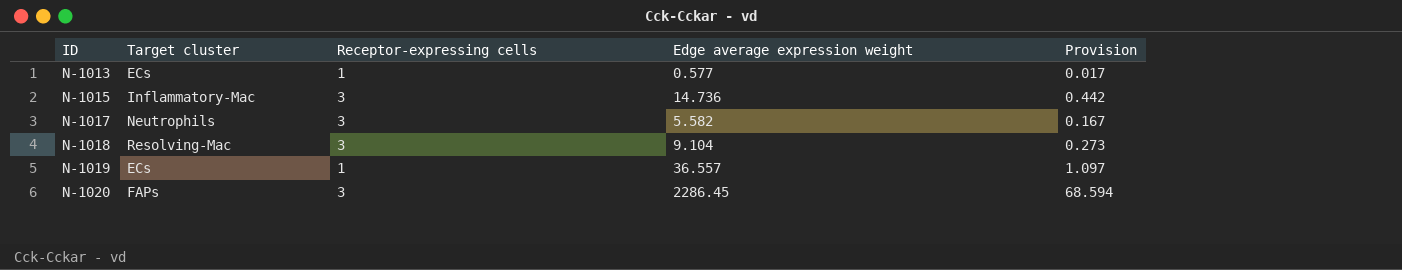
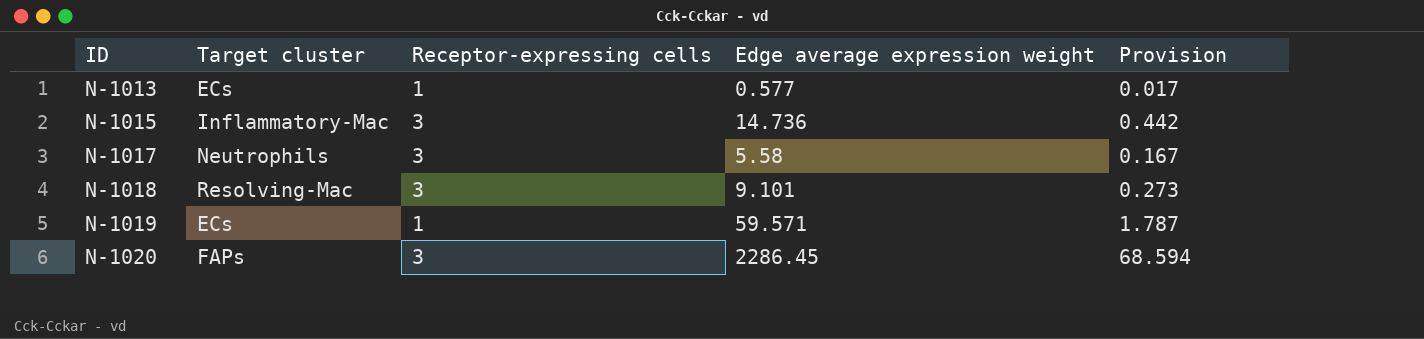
N-1017 | Edge average expression weight: 5.582 -> 5.58
N-1018 | Edge average expression weight: 9.104 -> 9.101
N-1019 | Edge average expression weight: 36.557 -> 59.571
N-1019 | Provision: 1.097 -> 1.787

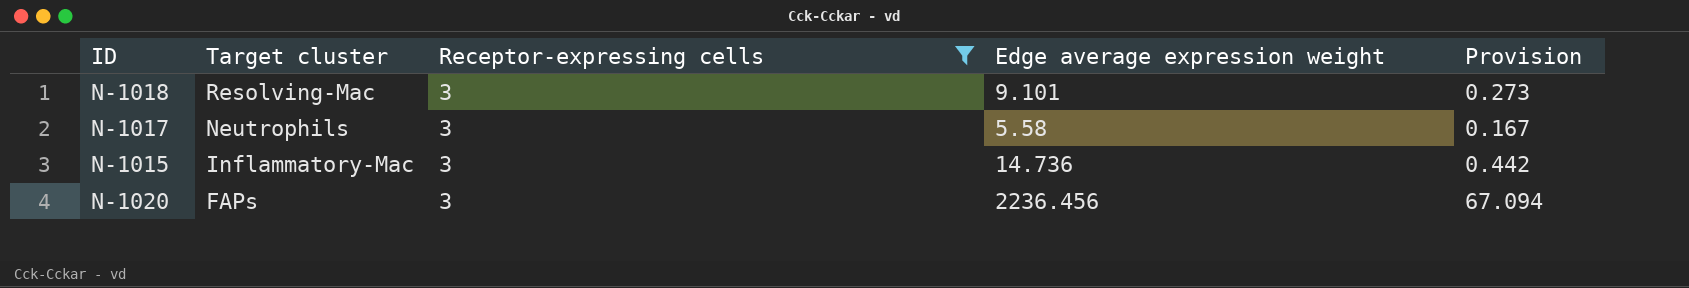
filter: none -> Receptor-expressing cells = 3
row order: ID ascending -> Target cluster descending
N-1020 | Edge average expression weight: 2286.45 -> 2236.456
N-1020 | Provision: 68.594 -> 67.094

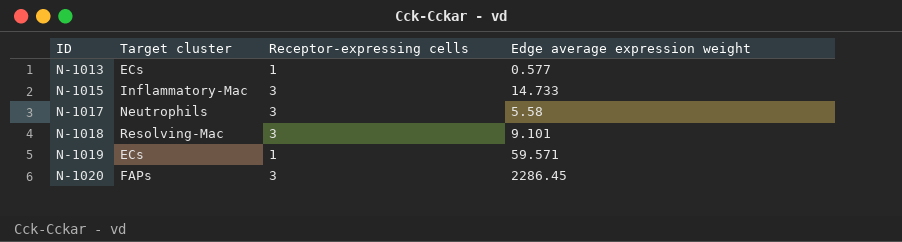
filter: Receptor-expressing cells = 3 -> none
row order: Target cluster descending -> ID ascending
column Provision | formula: [Edge average expression weight] * 0.03 -> none
N-1015 | Edge average expression weight: 14.736 -> 14.733
N-1020 | Edge average expression weight: 2236.456 -> 2286.45

